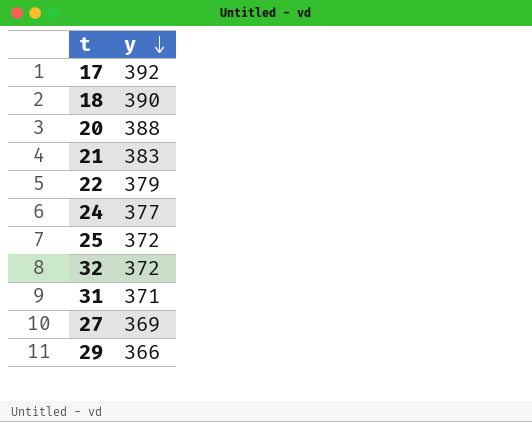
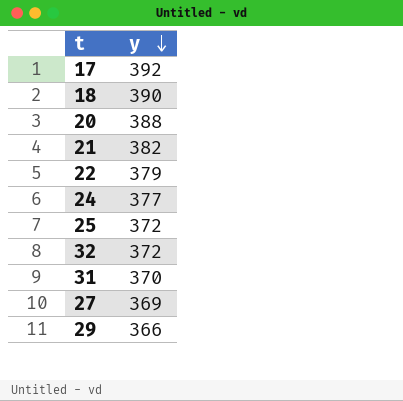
21 | y: 383 -> 382
31 | y: 371 -> 370

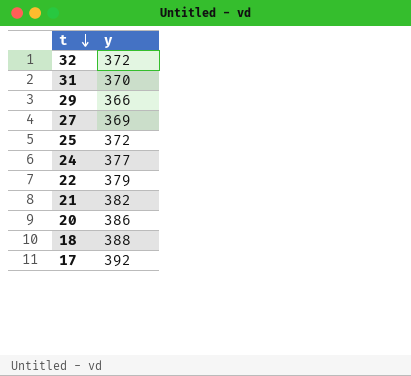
row order: y descending -> t descending
20 | y: 388 -> 386
18 | y: 390 -> 388

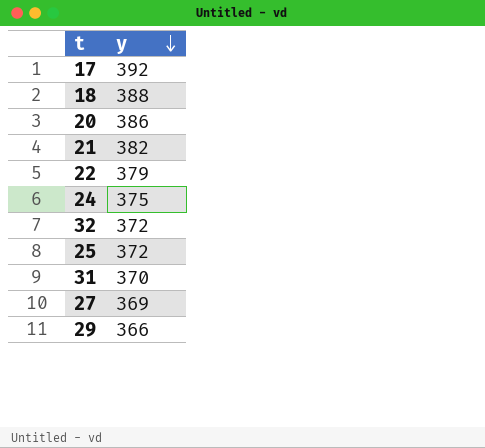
row order: t descending -> y descending
24 | y: 377 -> 375

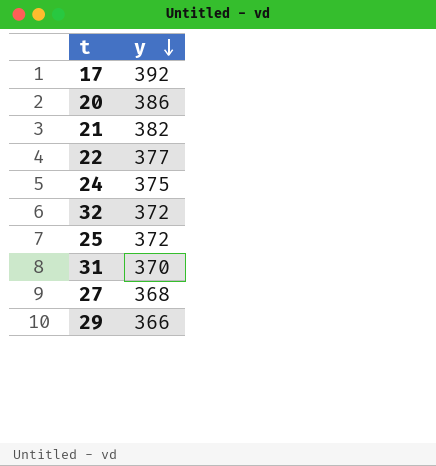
row 18: 388 -> none
22 | y: 379 -> 377
27 | y: 369 -> 368

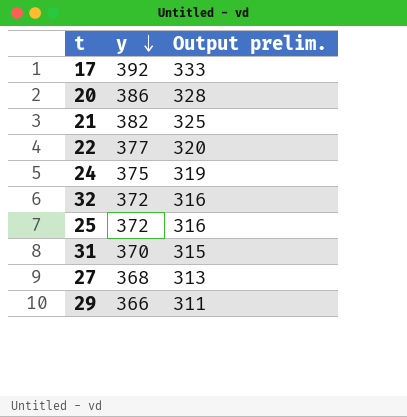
column Output prelim. | formula: none -> [y] * 0.85

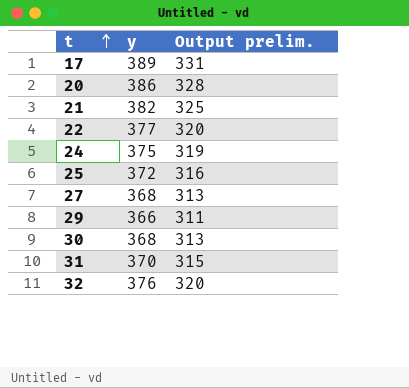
row order: y descending -> t ascending
17 | y: 392 -> 389
17 | Output prelim.: 333 -> 331
row 30: none -> 368 | 313
32 | y: 372 -> 376
32 | Output prelim.: 316 -> 320

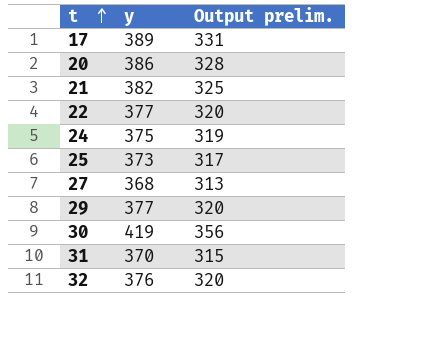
25 | y: 372 -> 373
25 | Output prelim.: 316 -> 317
29 | y: 366 -> 377
29 | Output prelim.: 311 -> 320
30 | y: 368 -> 419
30 | Output prelim.: 313 -> 356

